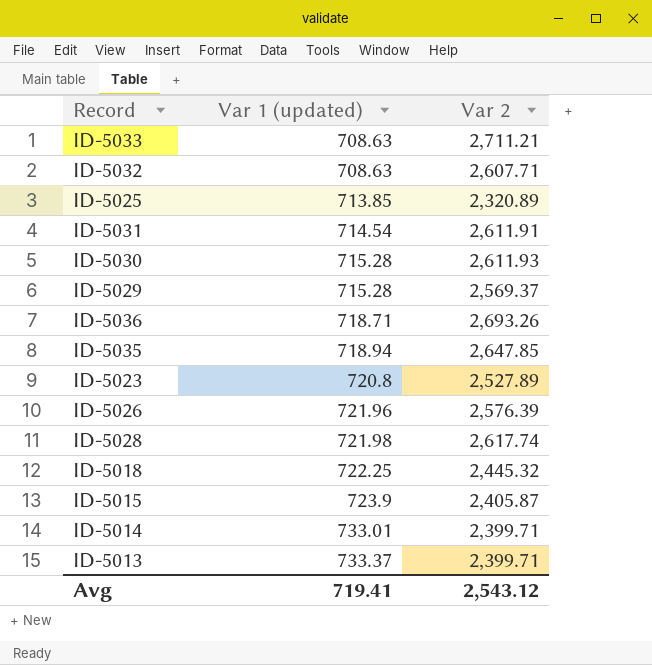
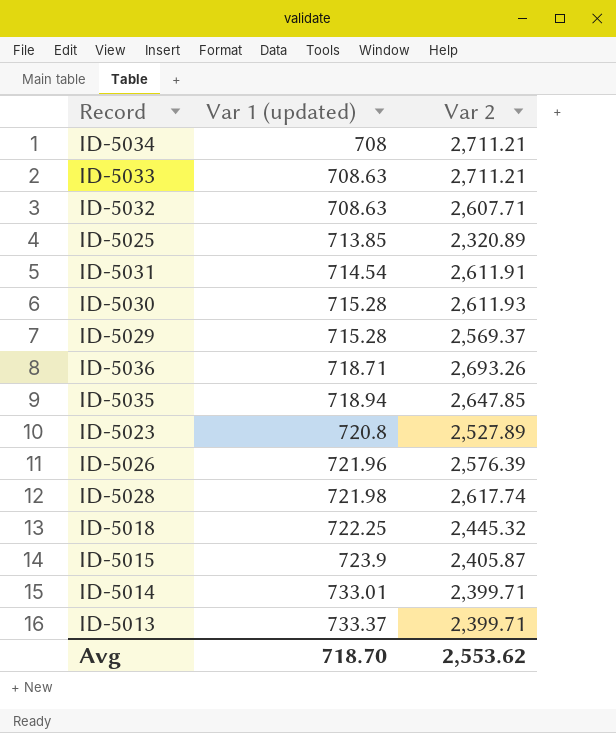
row ID-5034: none -> 708 | 2,711.21
Avg | Var 1 (updated): 719.41 -> 718.70
Avg | Var 2: 2,543.12 -> 2,553.62

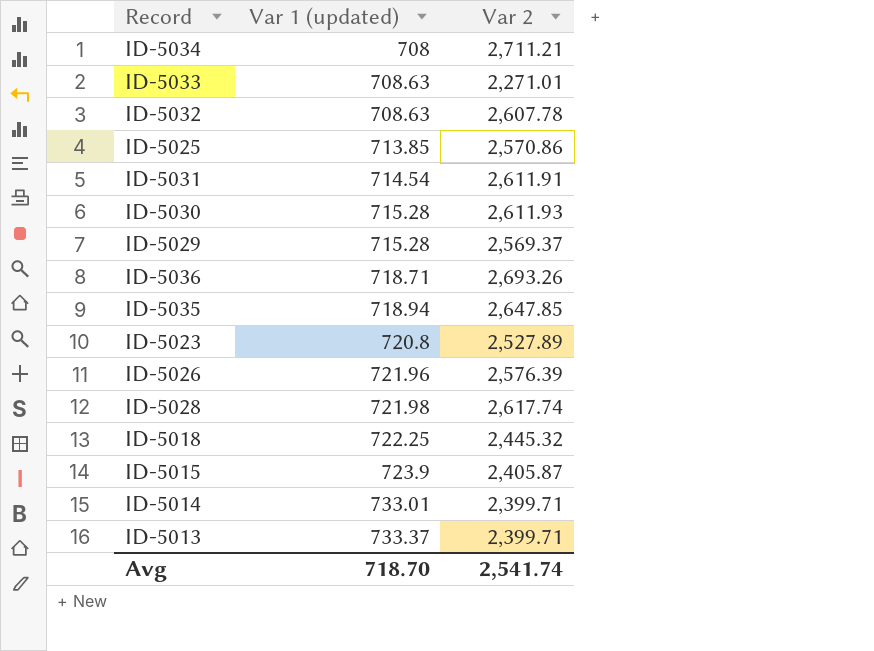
ID-5033 | Var 2: 2,711.21 -> 2,271.01
ID-5032 | Var 2: 2,607.71 -> 2,607.78
ID-5025 | Var 2: 2,320.89 -> 2,570.86
Avg | Var 2: 2,553.62 -> 2,541.74

